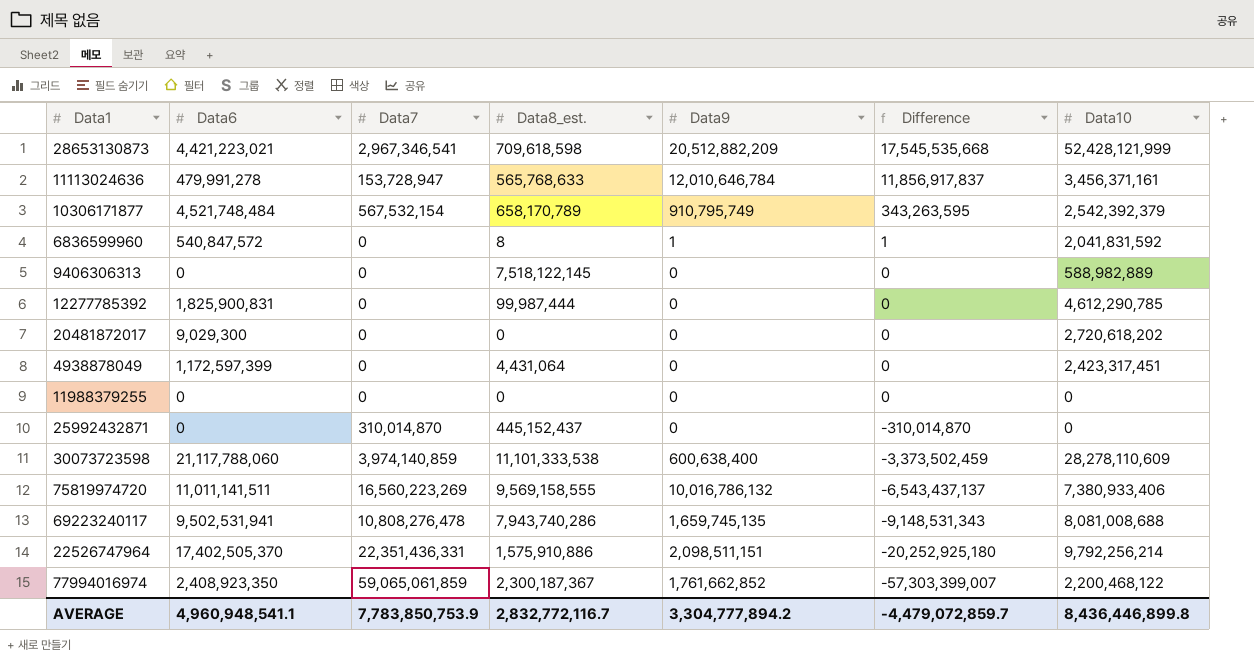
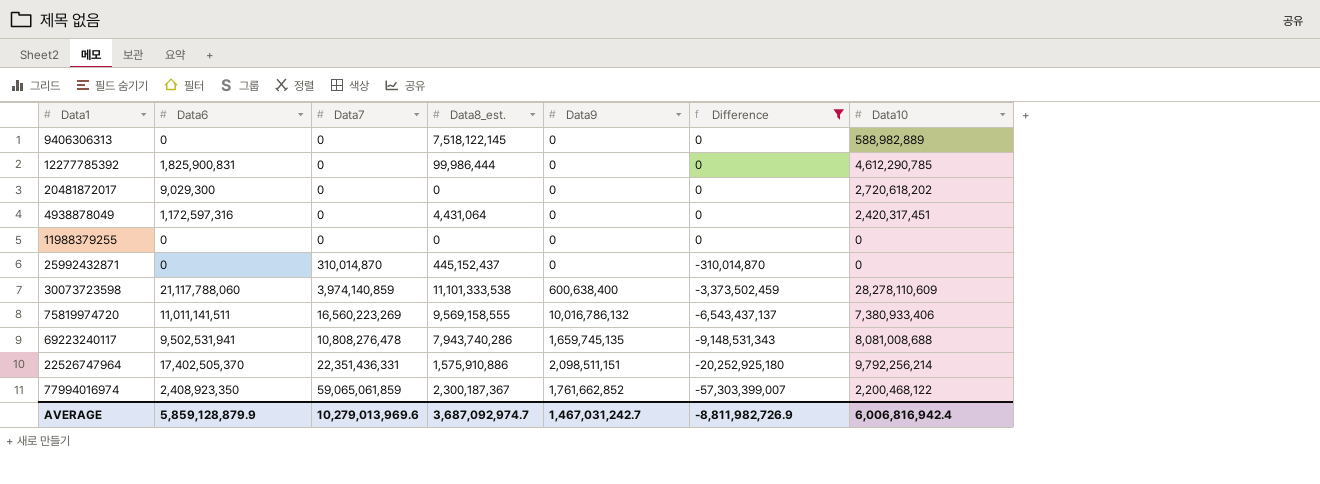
filter: none -> Difference <= 0
12277785392 | Data8_est.: 99,987,444 -> 99,986,444
4938878049 | Data6: 1,172,597,399 -> 1,172,597,316
4938878049 | Data10: 2,423,317,451 -> 2,420,317,451
AVERAGE | Data6: 4,960,948,541.1 -> 5,859,128,879.9
AVERAGE | Data7: 7,783,850,753.9 -> 10,279,013,969.6
AVERAGE | Data8_est.: 2,832,772,116.7 -> 3,687,092,974.7
AVERAGE | Data9: 3,304,777,894.2 -> 1,467,031,242.7
AVERAGE | Difference: -4,479,072,859.7 -> -8,811,982,726.9
AVERAGE | Data10: 8,436,446,899.8 -> 6,006,816,942.4

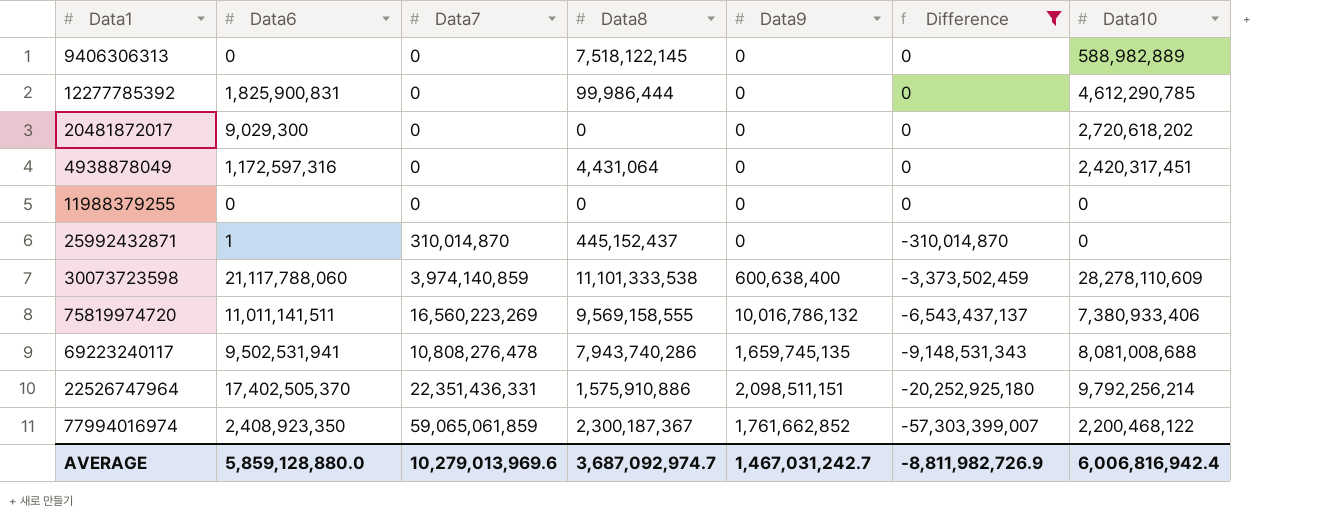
column name: Data8_est. -> Data8
25992432871 | Data6: 0 -> 1
AVERAGE | Data6: 5,859,128,879.9 -> 5,859,128,880.0

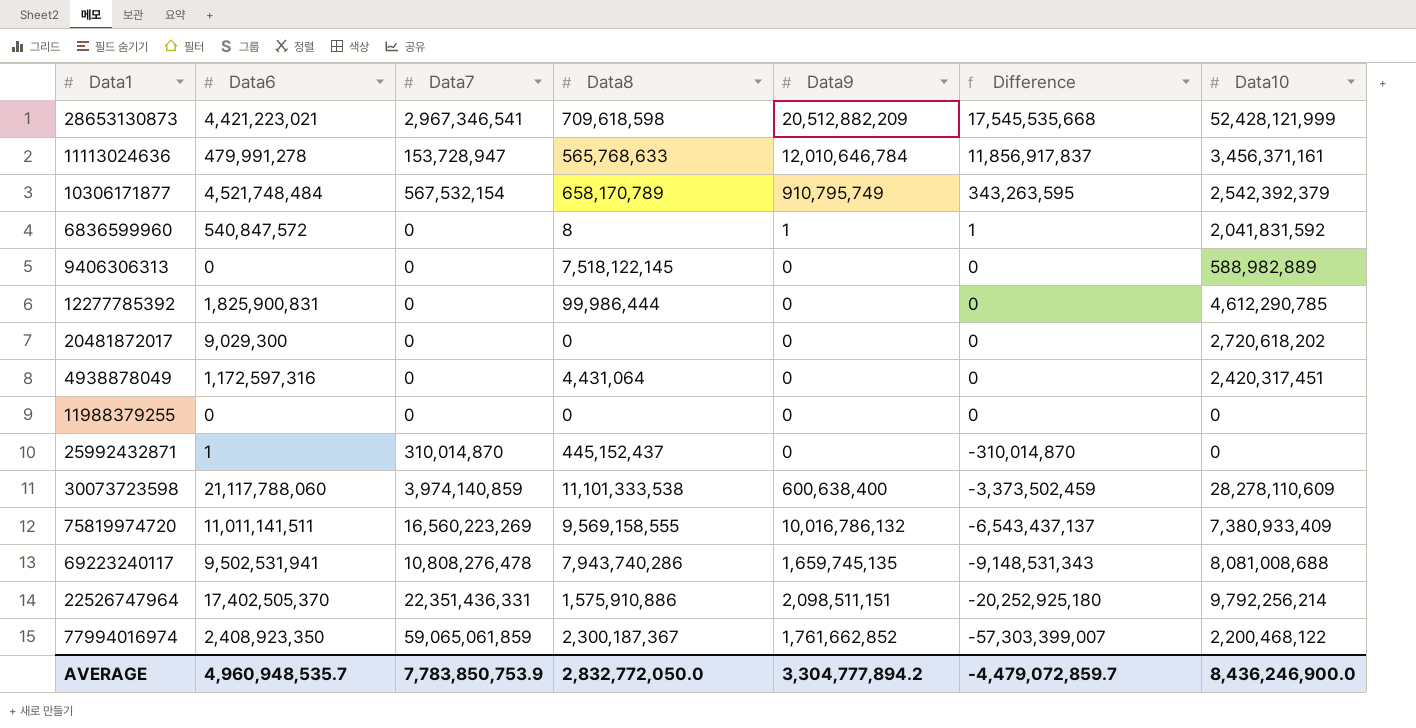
filter: Difference <= 0 -> none
75819974720 | Data10: 7,380,933,406 -> 7,380,933,409
AVERAGE | Data6: 5,859,128,880.0 -> 4,960,948,535.7
AVERAGE | Data7: 10,279,013,969.6 -> 7,783,850,753.9
AVERAGE | Data8: 3,687,092,974.7 -> 2,832,772,050.0
AVERAGE | Data9: 1,467,031,242.7 -> 3,304,777,894.2
AVERAGE | Difference: -8,811,982,726.9 -> -4,479,072,859.7
AVERAGE | Data10: 6,006,816,942.4 -> 8,436,246,900.0

